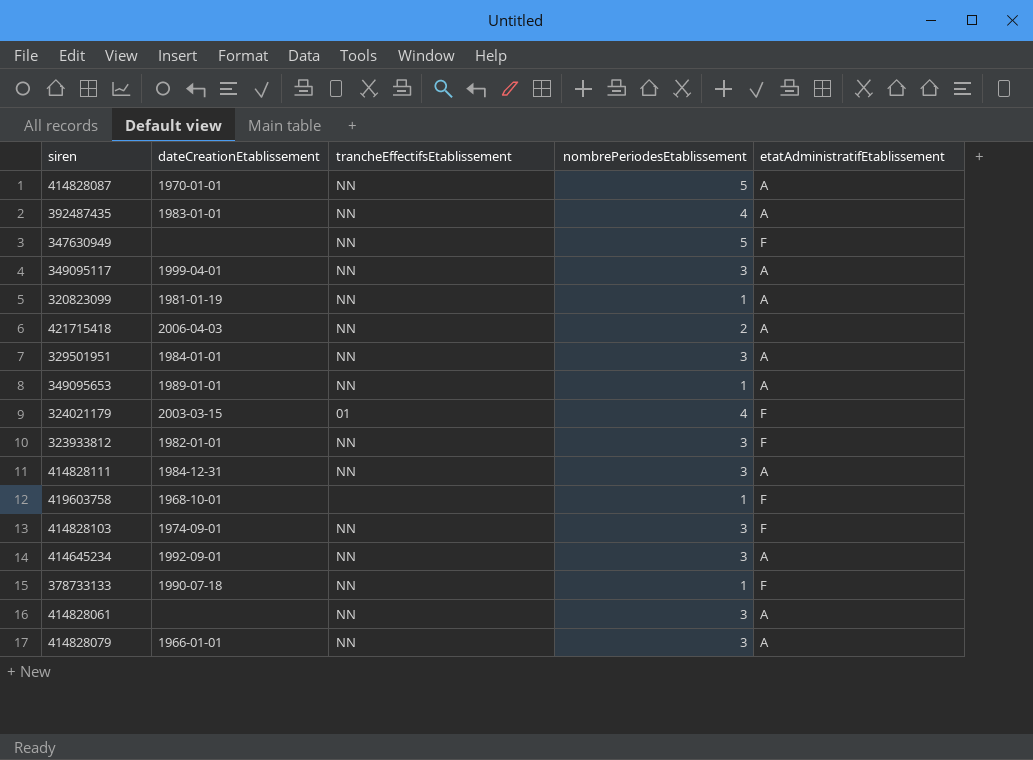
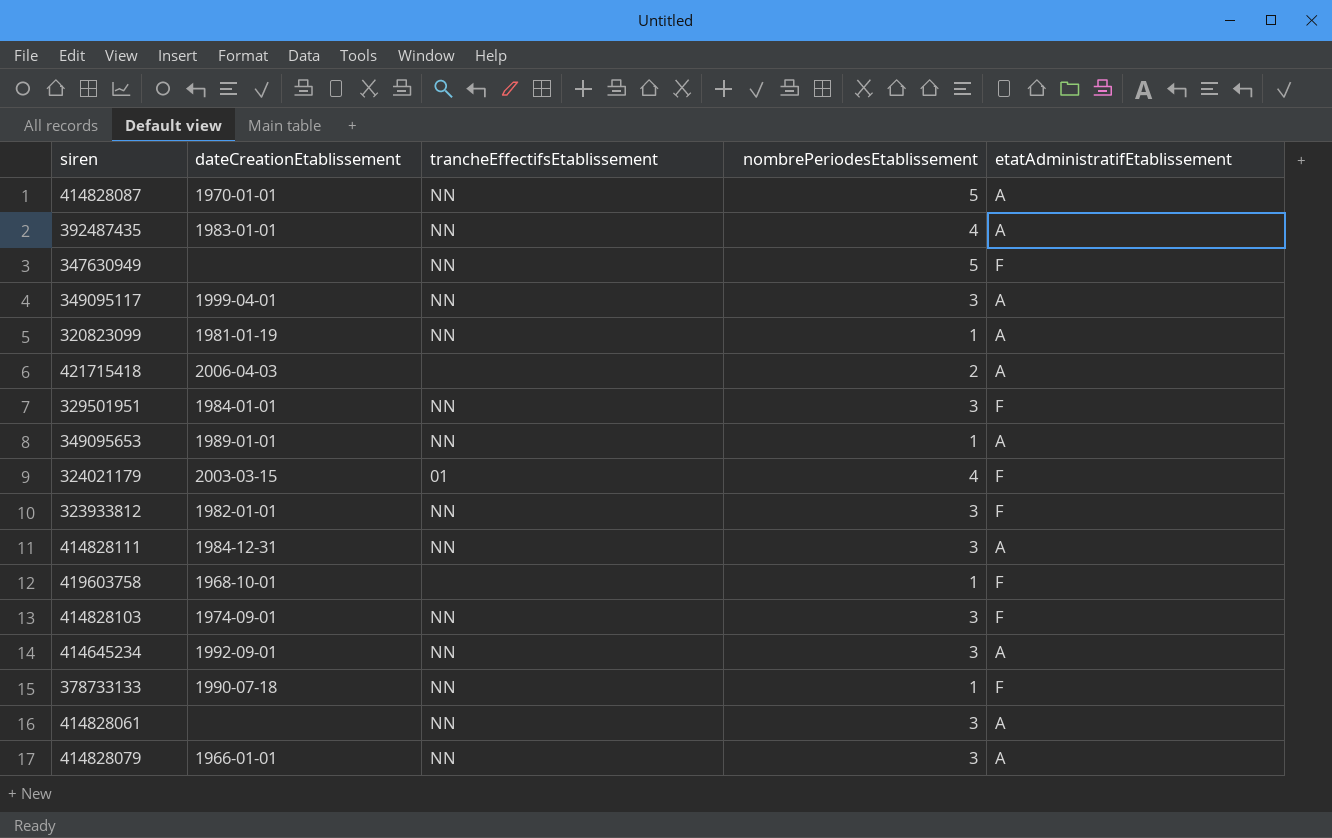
421715418 | trancheEffectifsEtablissement: NN -> none
329501951 | etatAdministratifEtablissement: A -> F

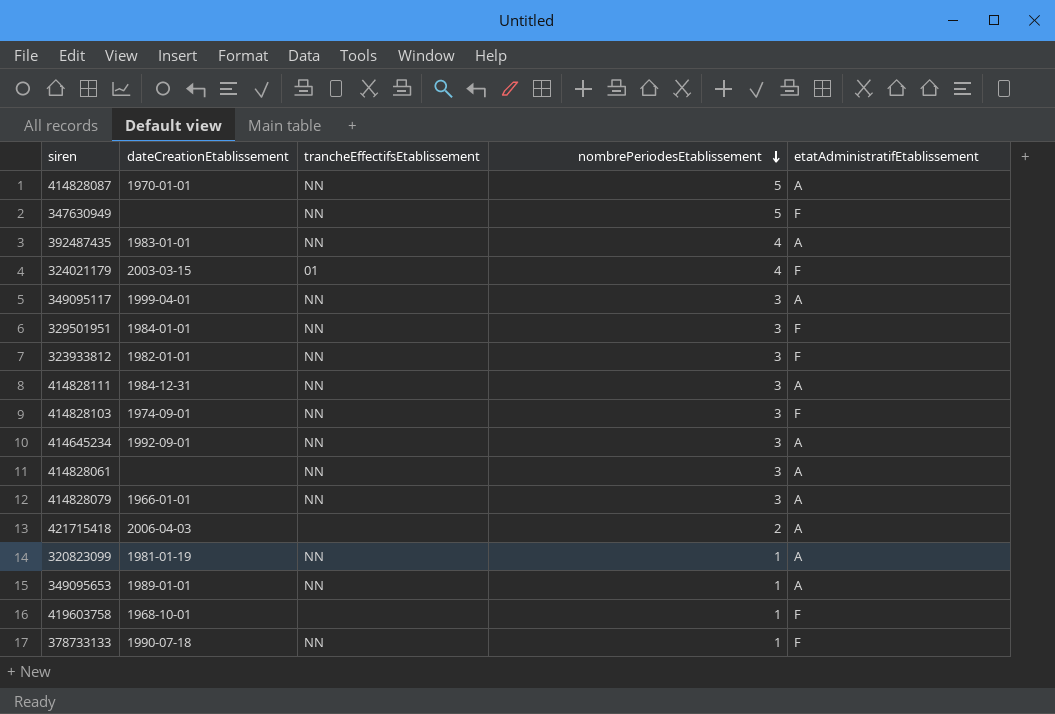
row order: none -> nombrePeriodesEtablissement descending

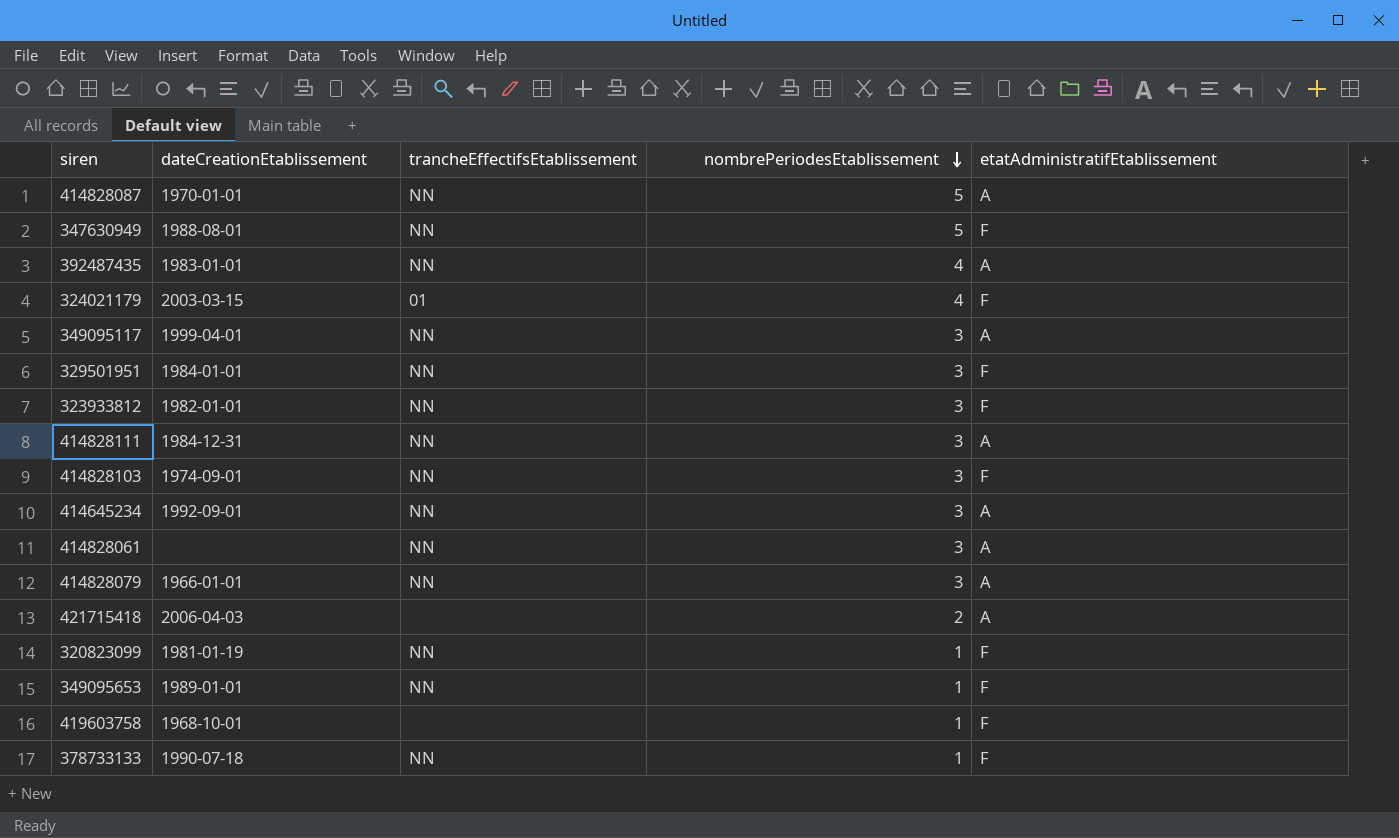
347630949 | dateCreationEtablissement: none -> 1988-08-01
320823099 | etatAdministratifEtablissement: A -> F
349095653 | etatAdministratifEtablissement: A -> F

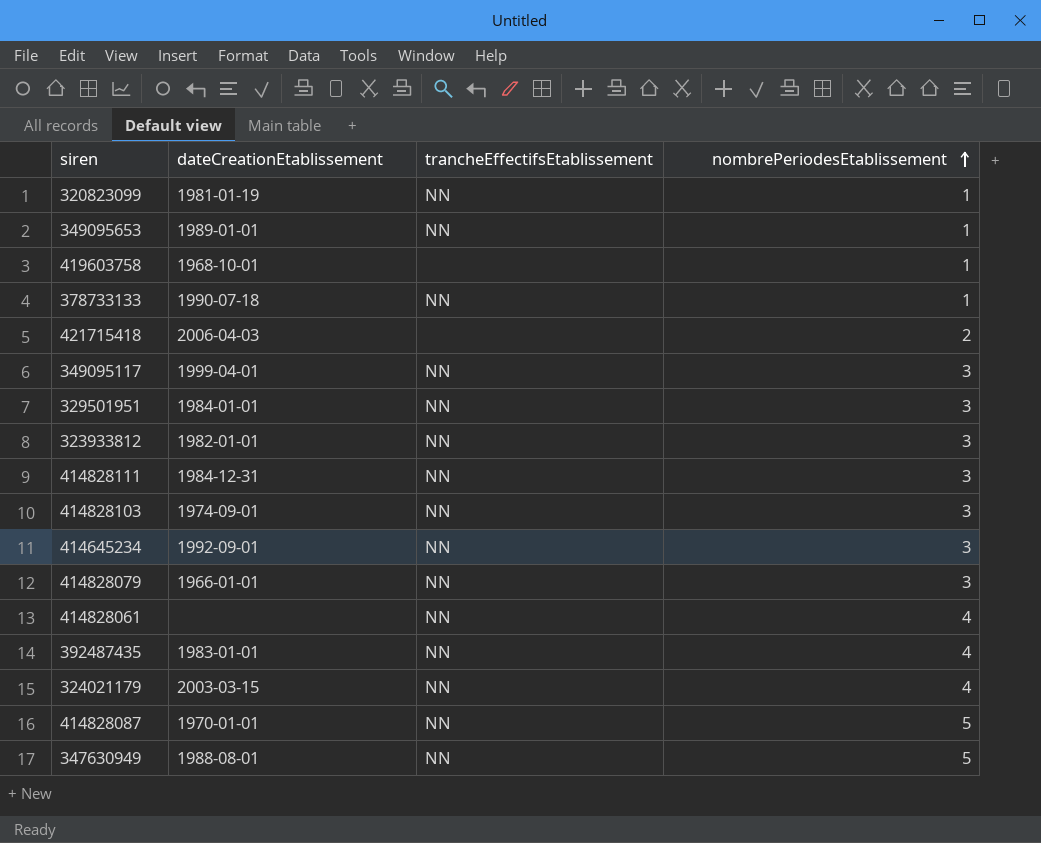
row order: nombrePeriodesEtablissement descending -> nombrePeriodesEtablissement ascending
column etatAdministratifEtablissement | position: 5 -> none
414828061 | nombrePeriodesEtablissement: 3 -> 4
324021179 | trancheEffectifsEtablissement: 01 -> NN

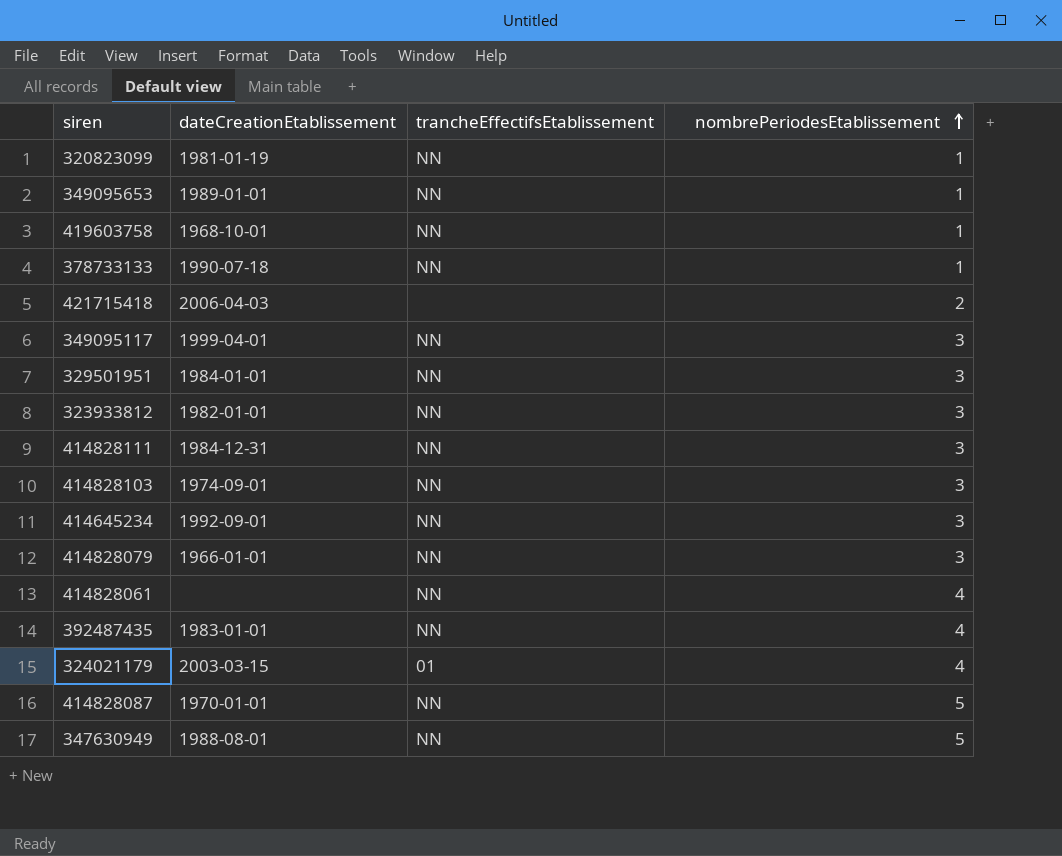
419603758 | trancheEffectifsEtablissement: none -> NN
324021179 | trancheEffectifsEtablissement: NN -> 01

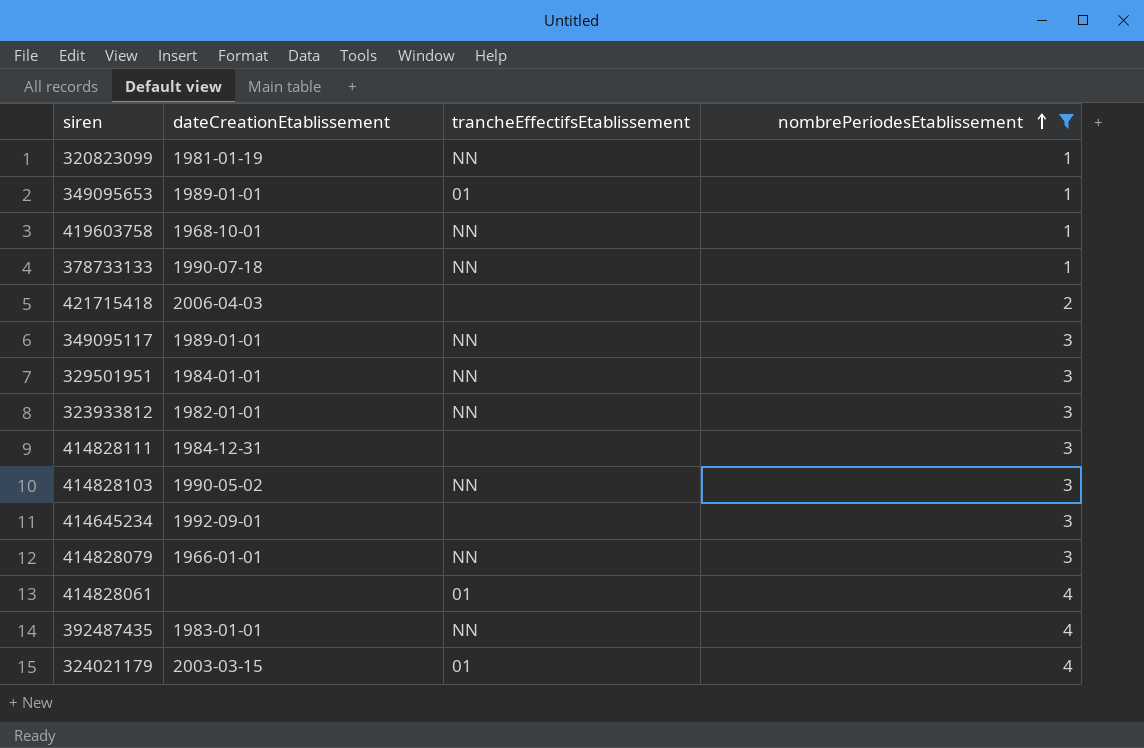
filter: none -> nombrePeriodesEtablissement != 5
349095653 | trancheEffectifsEtablissement: NN -> 01
349095117 | dateCreationEtablissement: 1999-04-01 -> 1989-01-01
414828111 | trancheEffectifsEtablissement: NN -> none
414828103 | dateCreationEtablissement: 1974-09-01 -> 1990-05-02
414645234 | trancheEffectifsEtablissement: NN -> none
414828061 | trancheEffectifsEtablissement: NN -> 01

